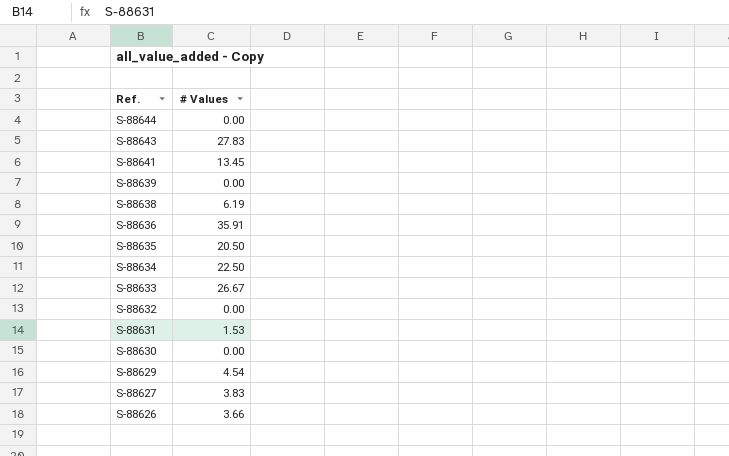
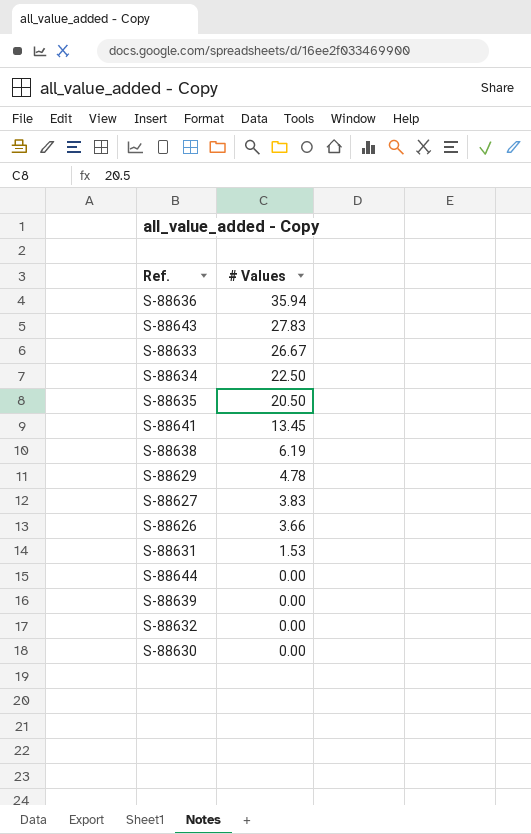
row order: Ref. descending -> # Values descending
S-88636 | # Values: 35.91 -> 35.94
S-88629 | # Values: 4.54 -> 4.78

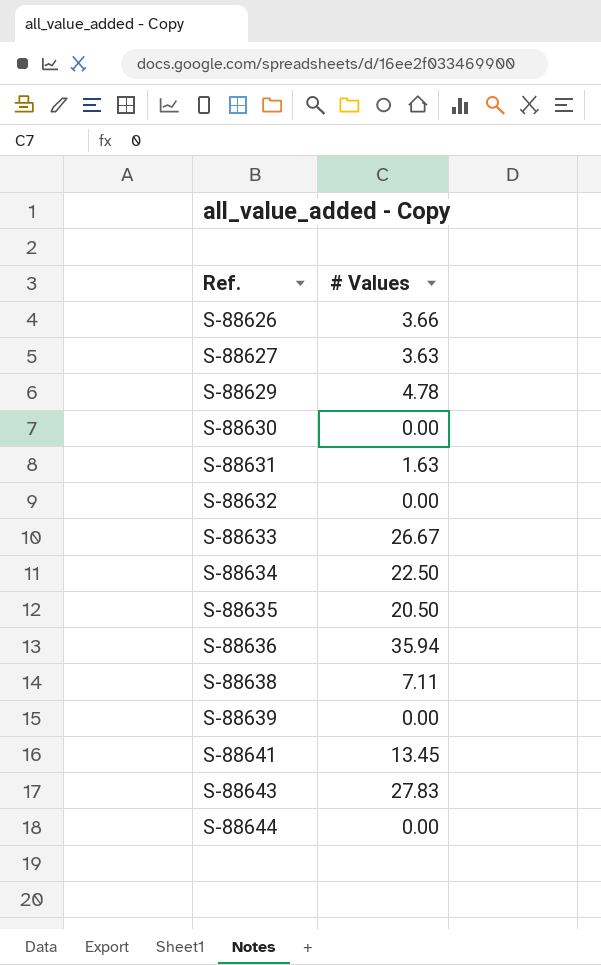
row order: # Values descending -> Ref. ascending
S-88627 | # Values: 3.83 -> 3.63
S-88631 | # Values: 1.53 -> 1.63
S-88638 | # Values: 6.19 -> 7.11

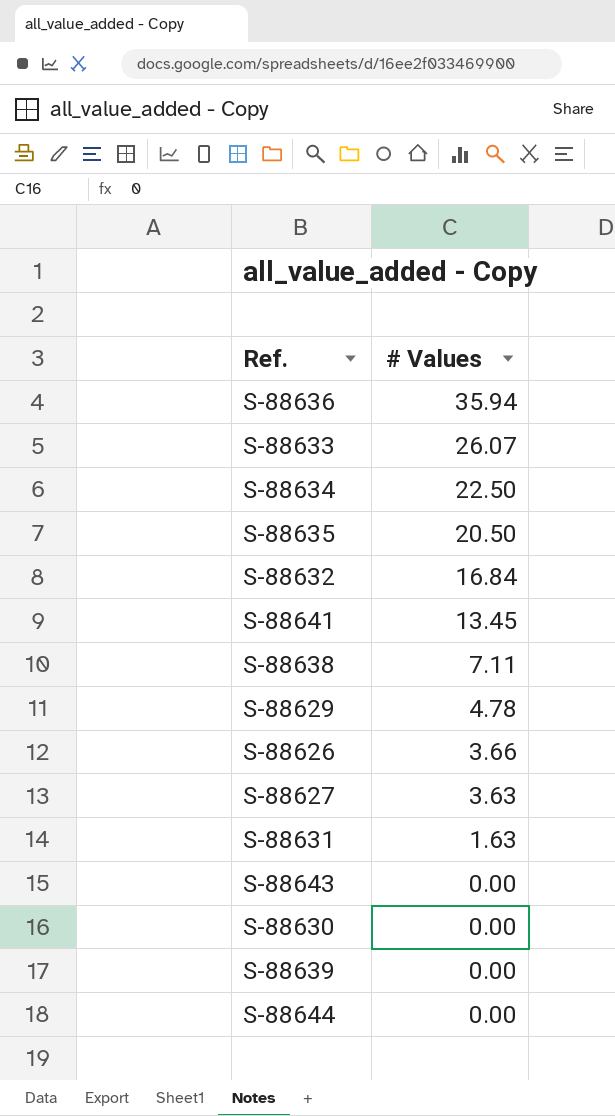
row order: Ref. ascending -> # Values descending
S-88633 | # Values: 26.67 -> 26.07
S-88632 | # Values: 0.00 -> 16.84
S-88643 | # Values: 27.83 -> 0.00

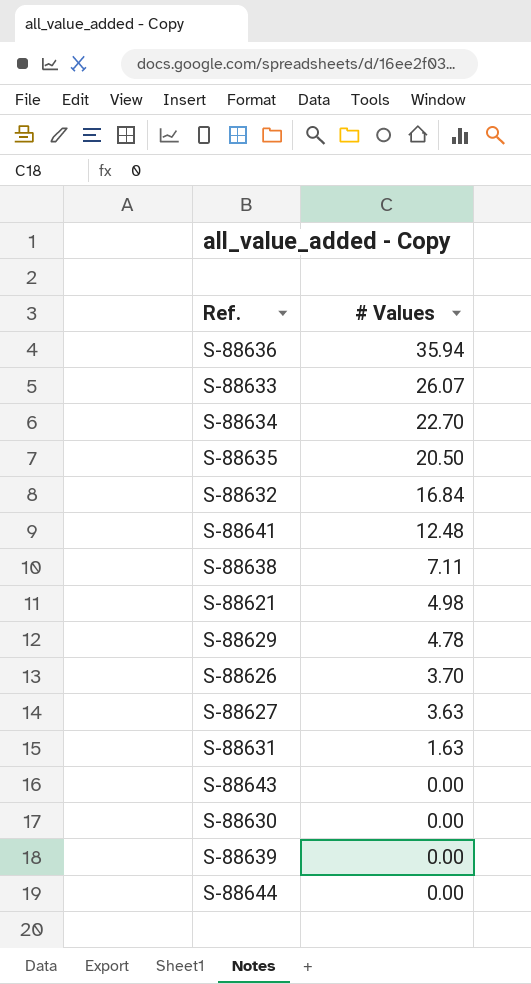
S-88634 | # Values: 22.50 -> 22.70
S-88641 | # Values: 13.45 -> 12.48
row S-88621: none -> 4.98
S-88626 | # Values: 3.66 -> 3.70

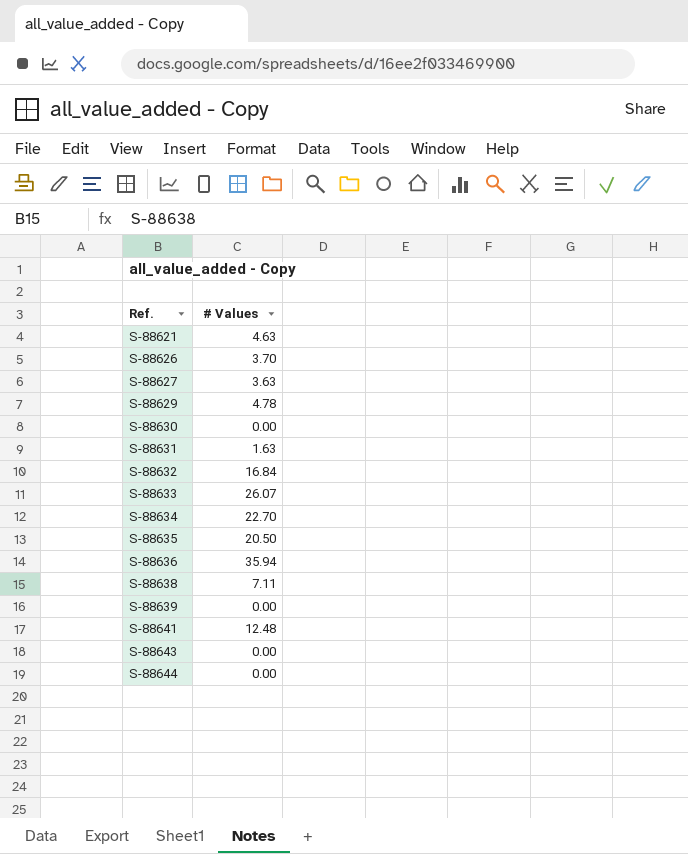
row order: # Values descending -> Ref. ascending
S-88621 | # Values: 4.98 -> 4.63

